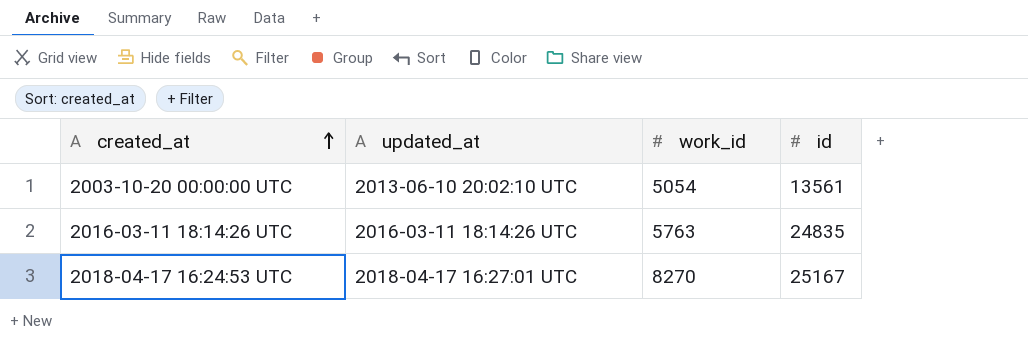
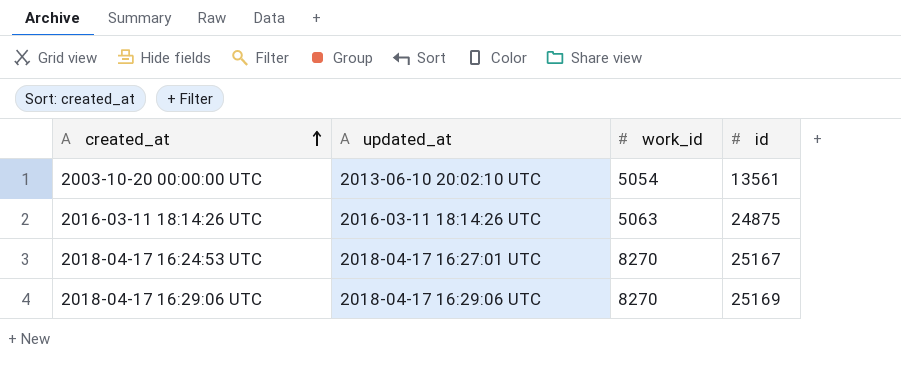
2016-03-11 18:14:26 UTC | work_id: 5763 -> 5063
2016-03-11 18:14:26 UTC | id: 24835 -> 24875
row 2018-04-17 16:29:06 UTC: none -> 2018-04-17 16:29:06 UTC | 8270 | 25169

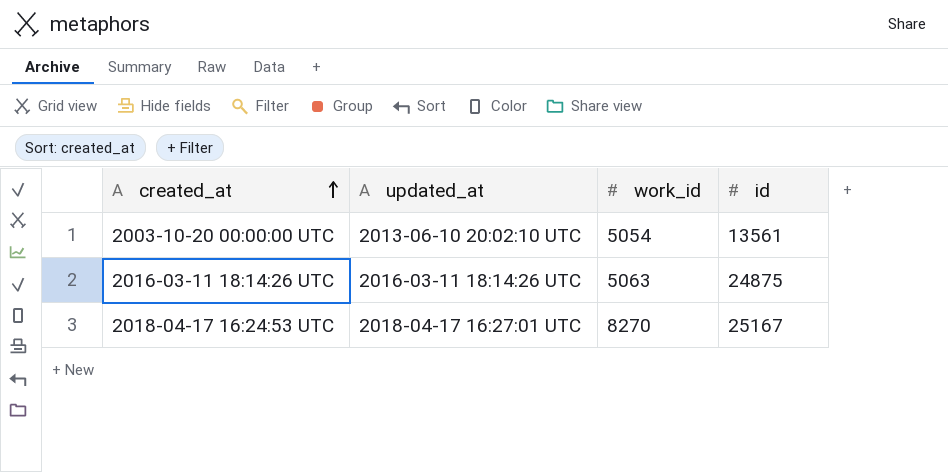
row 2018-04-17 16:29:06 UTC: 2018-04-17 16:29:06 UTC | 8270 | 25169 -> none

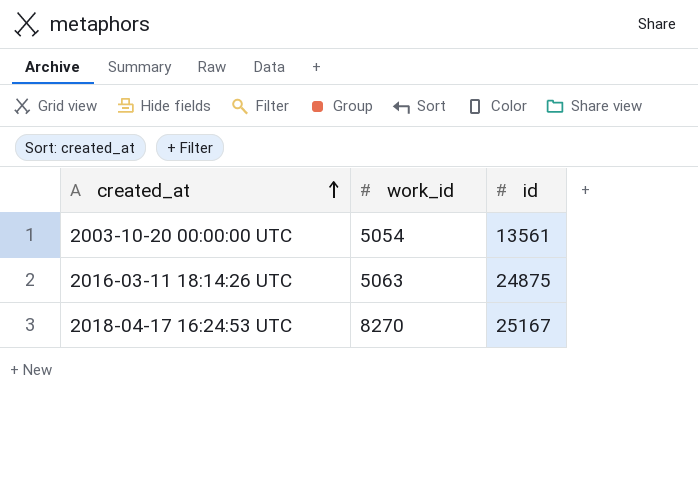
column updated_at | position: 2 -> none

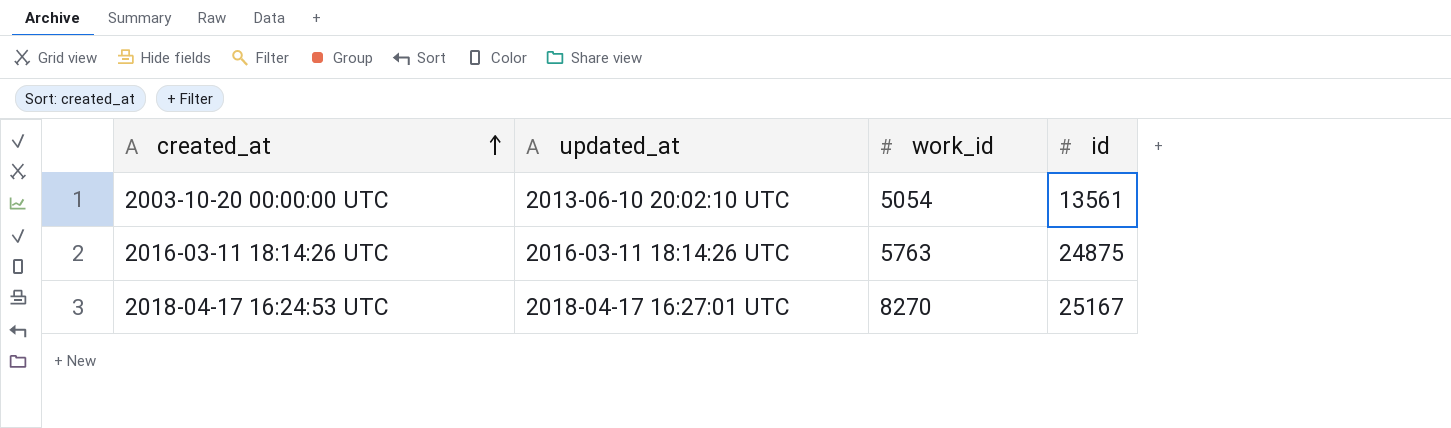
column updated_at | position: none -> 2
2016-03-11 18:14:26 UTC | work_id: 5063 -> 5763

